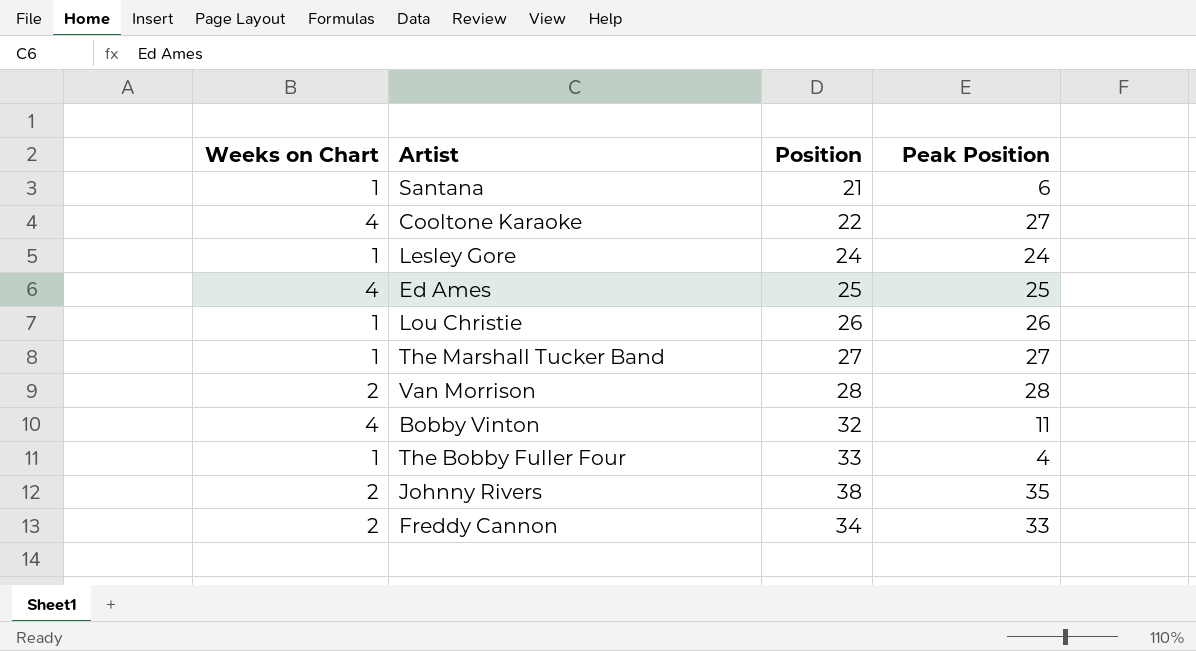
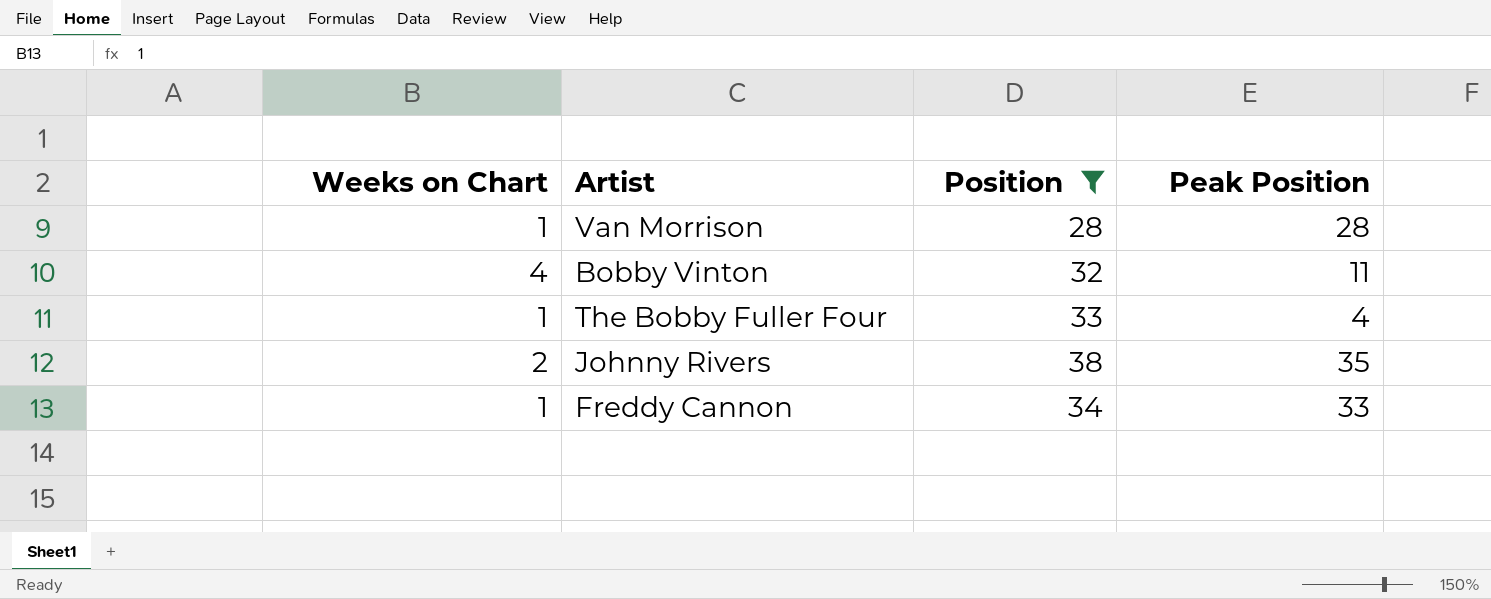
filter: none -> Position >= 28
Van Morrison | Weeks on Chart: 2 -> 1
Freddy Cannon | Weeks on Chart: 2 -> 1

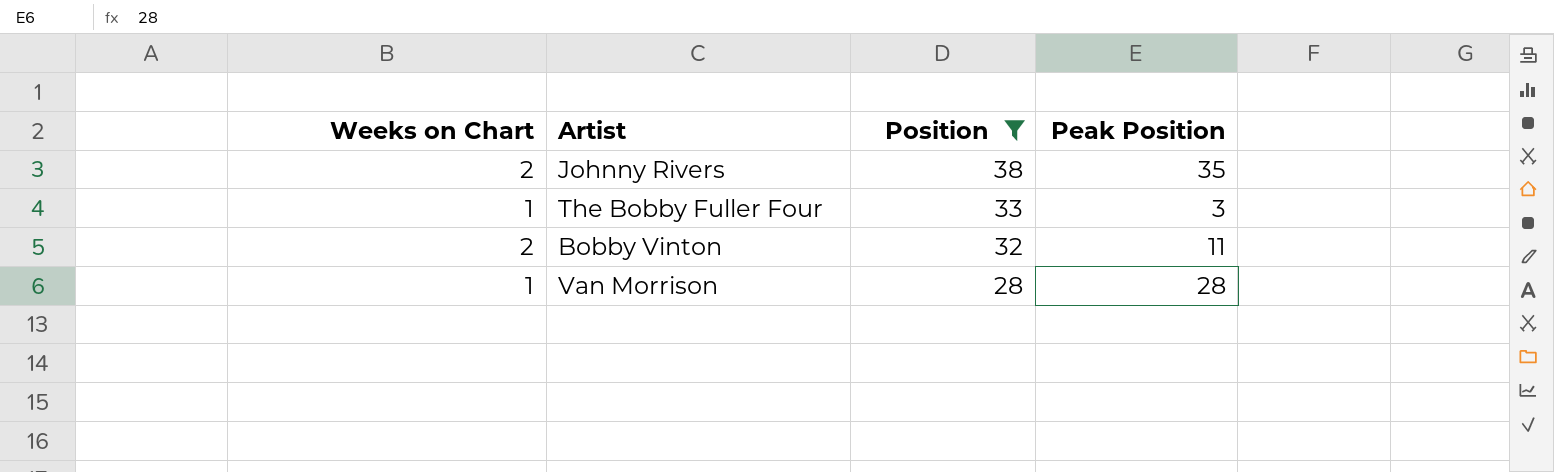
row order: none -> Position descending
row Freddy Cannon: 1 | 34 | 33 -> none
The Bobby Fuller Four | Peak Position: 4 -> 3
Bobby Vinton | Weeks on Chart: 4 -> 2

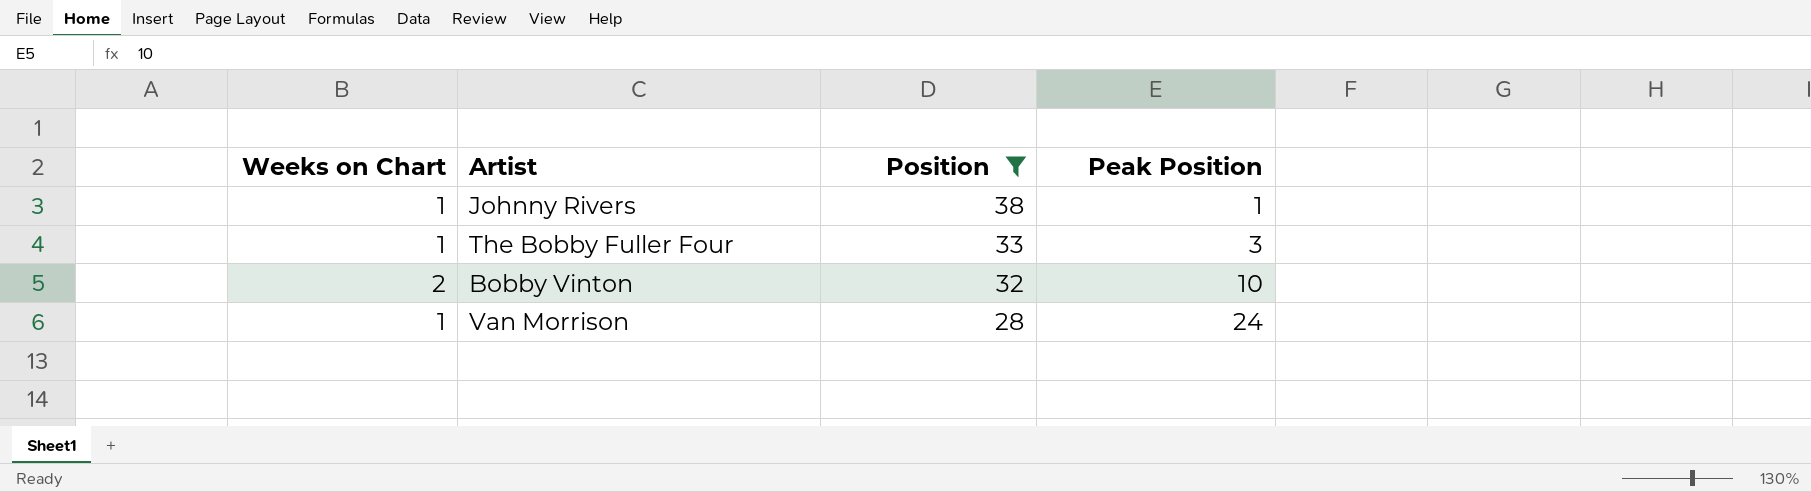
Johnny Rivers | Weeks on Chart: 2 -> 1
Johnny Rivers | Peak Position: 35 -> 1
Bobby Vinton | Peak Position: 11 -> 10
Van Morrison | Peak Position: 28 -> 24

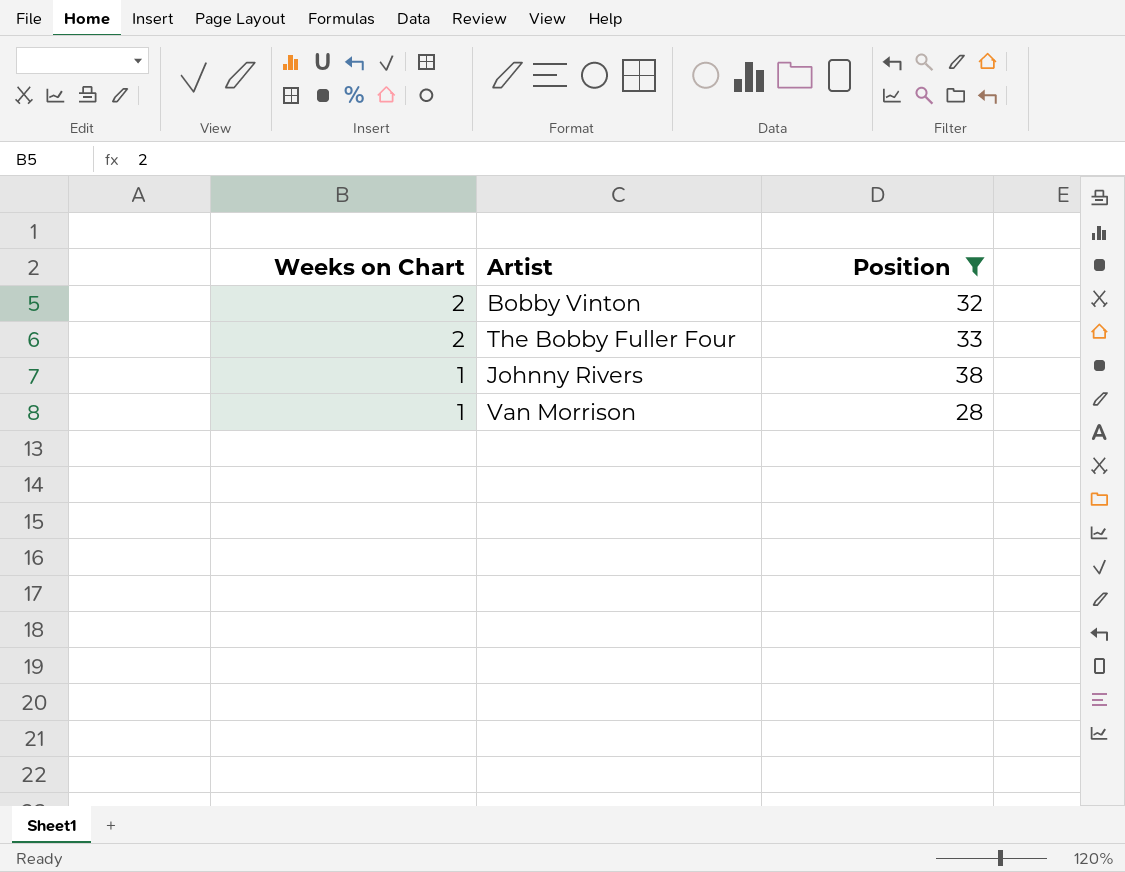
row order: Position descending -> Weeks on Chart descending
column Peak Position | position: 4 -> none
The Bobby Fuller Four | Weeks on Chart: 1 -> 2

